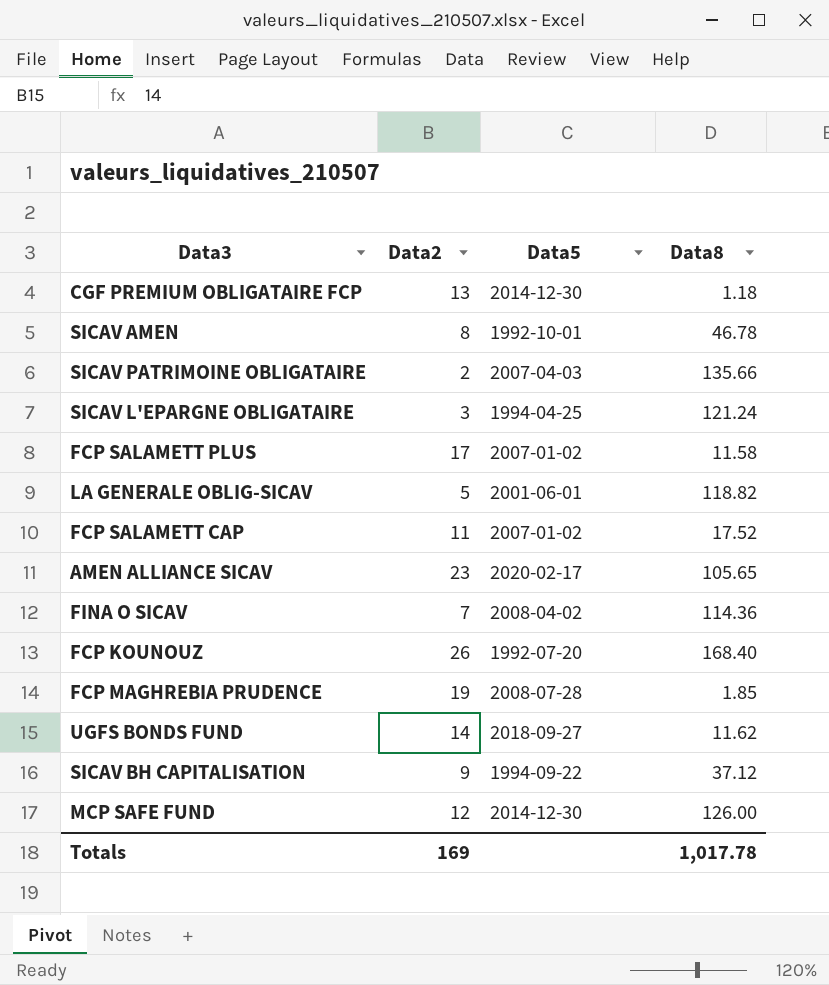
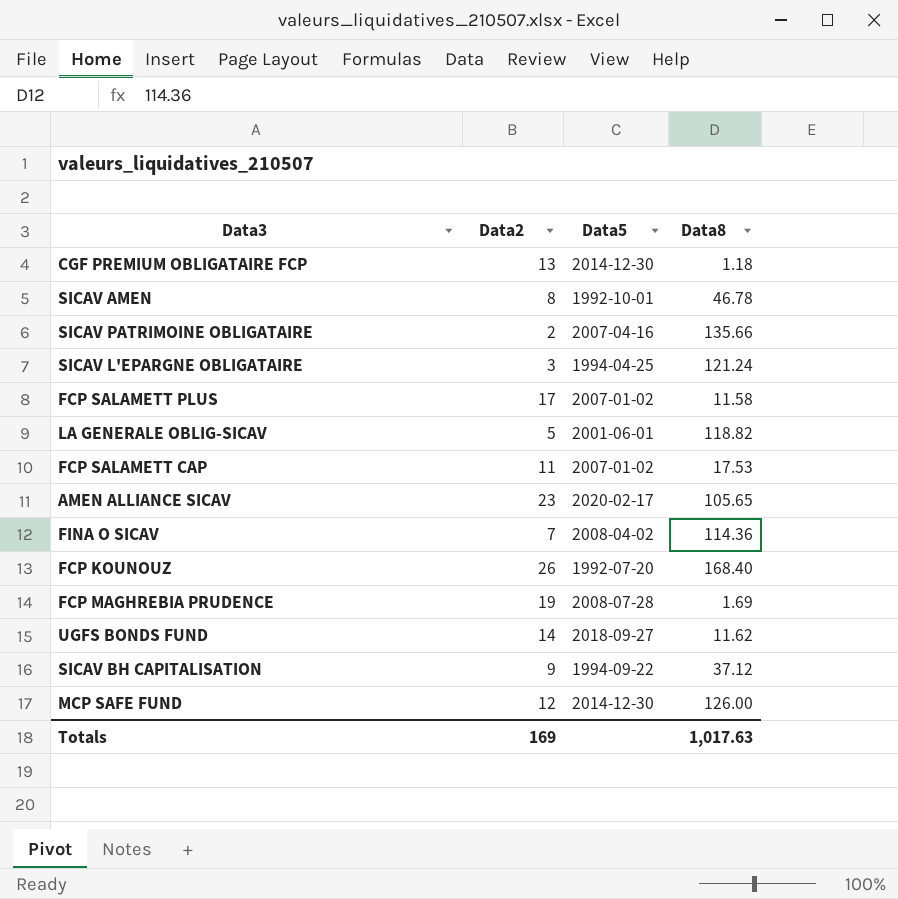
SICAV PATRIMOINE OBLIGATAIRE | Data5: 2007-04-03 -> 2007-04-16
FCP SALAMETT CAP | Data8: 17.52 -> 17.53
FCP MAGHREBIA PRUDENCE | Data8: 1.85 -> 1.69
Totals | Data8: 1,017.78 -> 1,017.63

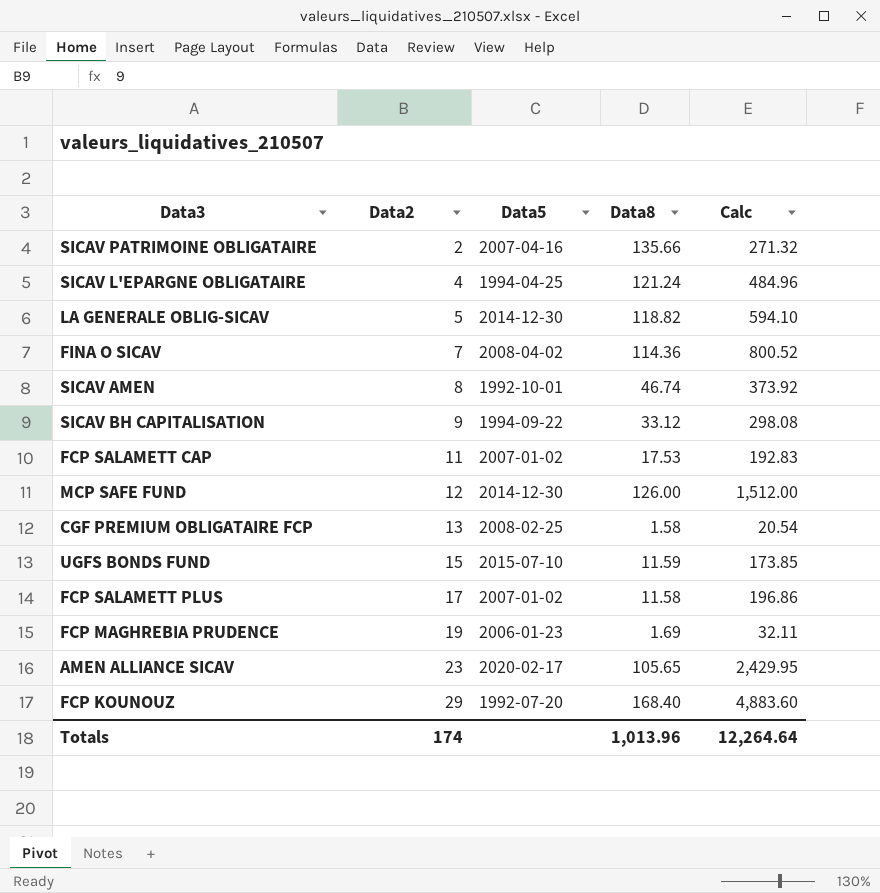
row order: none -> Data2 ascending
column Calc | formula: none -> [Data2] * [Data8]
SICAV L'EPARGNE OBLIGATAIRE | Data2: 3 -> 4
LA GENERALE OBLIG-SICAV | Data5: 2001-06-01 -> 2014-12-30
SICAV AMEN | Data8: 46.78 -> 46.74
SICAV BH CAPITALISATION | Data8: 37.12 -> 33.12
CGF PREMIUM OBLIGATAIRE FCP | Data5: 2014-12-30 -> 2008-02-25
CGF PREMIUM OBLIGATAIRE FCP | Data8: 1.18 -> 1.58
UGFS BONDS FUND | Data2: 14 -> 15
UGFS BONDS FUND | Data5: 2018-09-27 -> 2015-07-10
UGFS BONDS FUND | Data8: 11.62 -> 11.59
FCP MAGHREBIA PRUDENCE | Data5: 2008-07-28 -> 2006-01-23
FCP KOUNOUZ | Data2: 26 -> 29
Totals | Data2: 169 -> 174
Totals | Data8: 1,017.63 -> 1,013.96

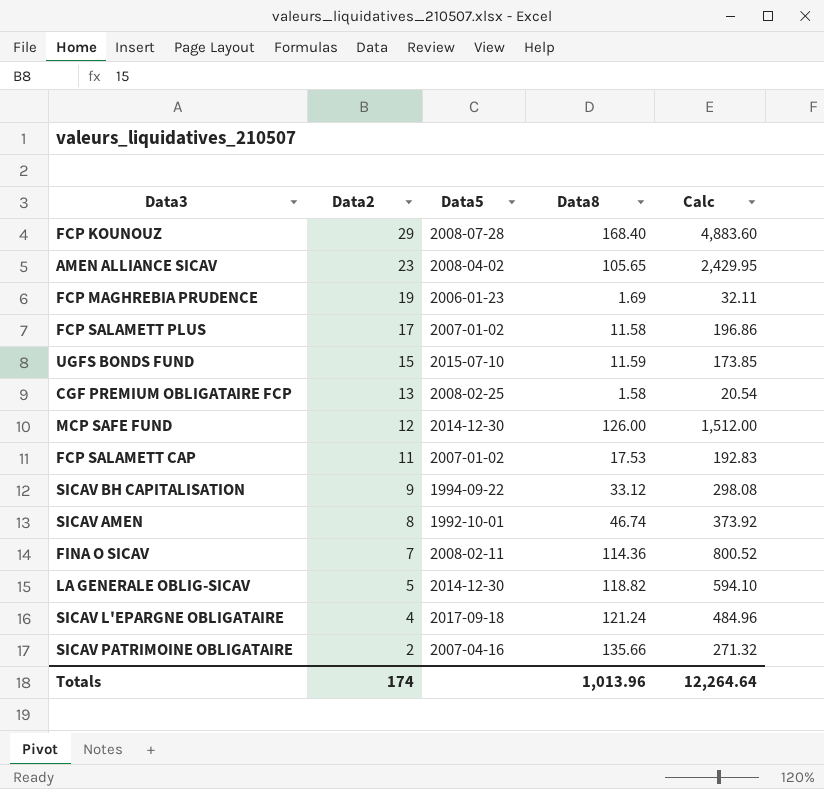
row order: Data2 ascending -> Data2 descending
FCP KOUNOUZ | Data5: 1992-07-20 -> 2008-07-28
AMEN ALLIANCE SICAV | Data5: 2020-02-17 -> 2008-04-02
FINA O SICAV | Data5: 2008-04-02 -> 2008-02-11
SICAV L'EPARGNE OBLIGATAIRE | Data5: 1994-04-25 -> 2017-09-18

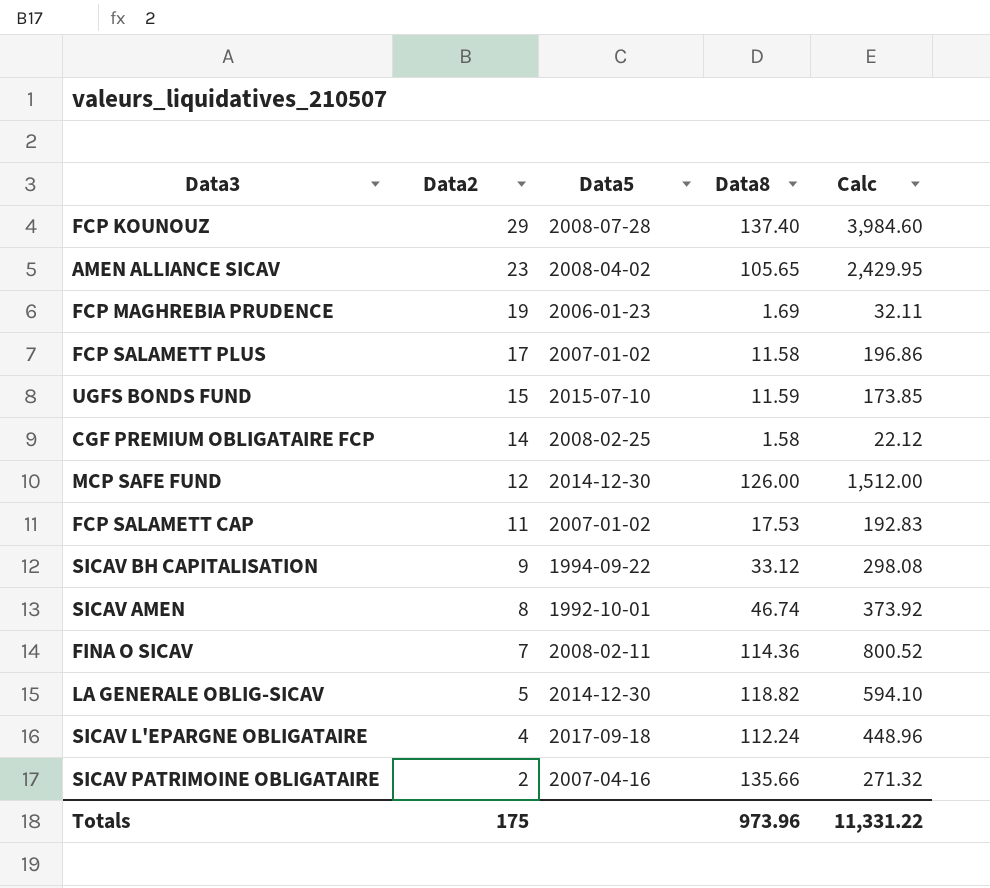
FCP KOUNOUZ | Data8: 168.40 -> 137.40
FCP KOUNOUZ | Calc: 4,883.60 -> 3,984.60
CGF PREMIUM OBLIGATAIRE FCP | Data2: 13 -> 14
CGF PREMIUM OBLIGATAIRE FCP | Calc: 20.54 -> 22.12
SICAV L'EPARGNE OBLIGATAIRE | Data8: 121.24 -> 112.24
SICAV L'EPARGNE OBLIGATAIRE | Calc: 484.96 -> 448.96
Totals | Data2: 174 -> 175
Totals | Data8: 1,013.96 -> 973.96
Totals | Calc: 12,264.64 -> 11,331.22

